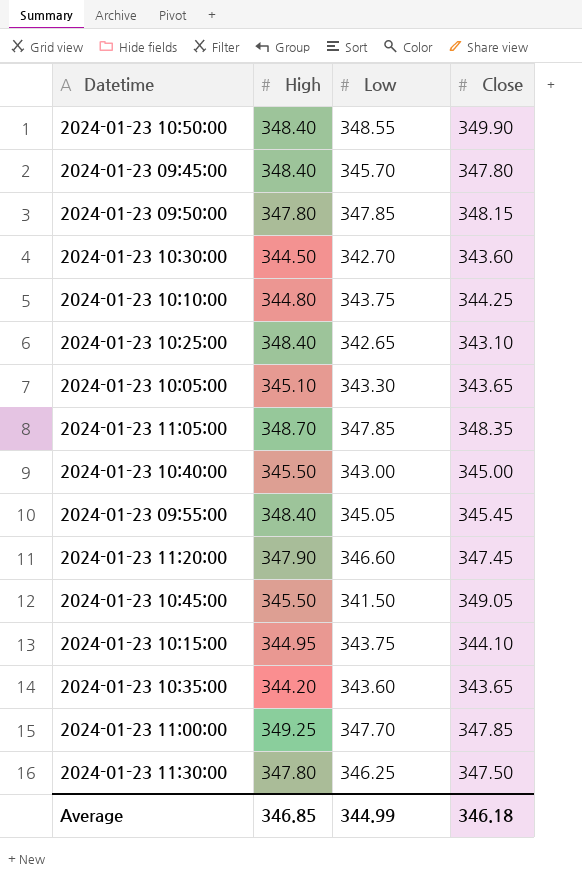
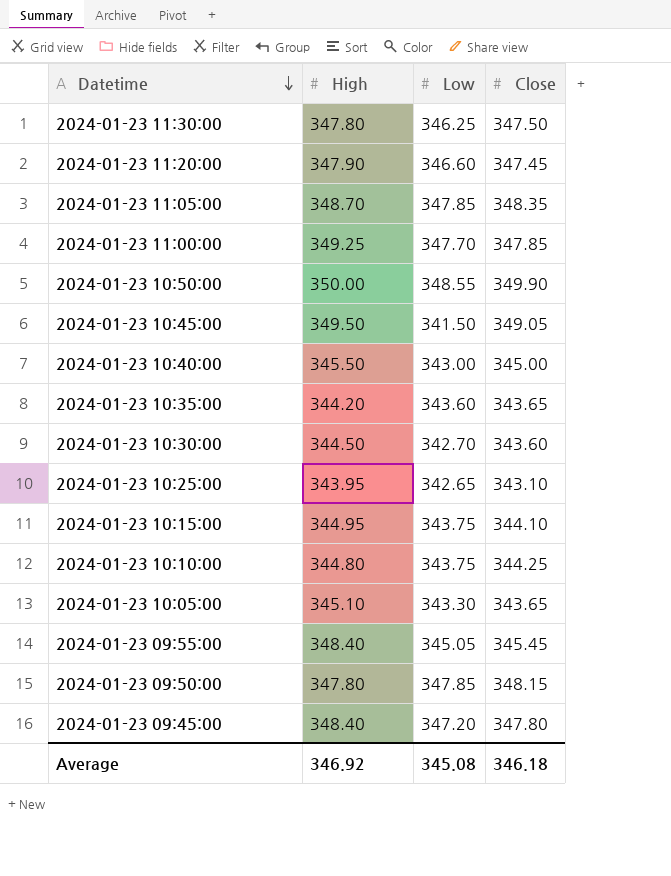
row order: none -> Datetime descending
2024-01-23 10:50:00 | High: 348.40 -> 350.00
2024-01-23 10:45:00 | High: 345.50 -> 349.50
2024-01-23 10:25:00 | High: 348.40 -> 343.95
2024-01-23 09:45:00 | Low: 345.70 -> 347.20
Average | High: 346.85 -> 346.92
Average | Low: 344.99 -> 345.08

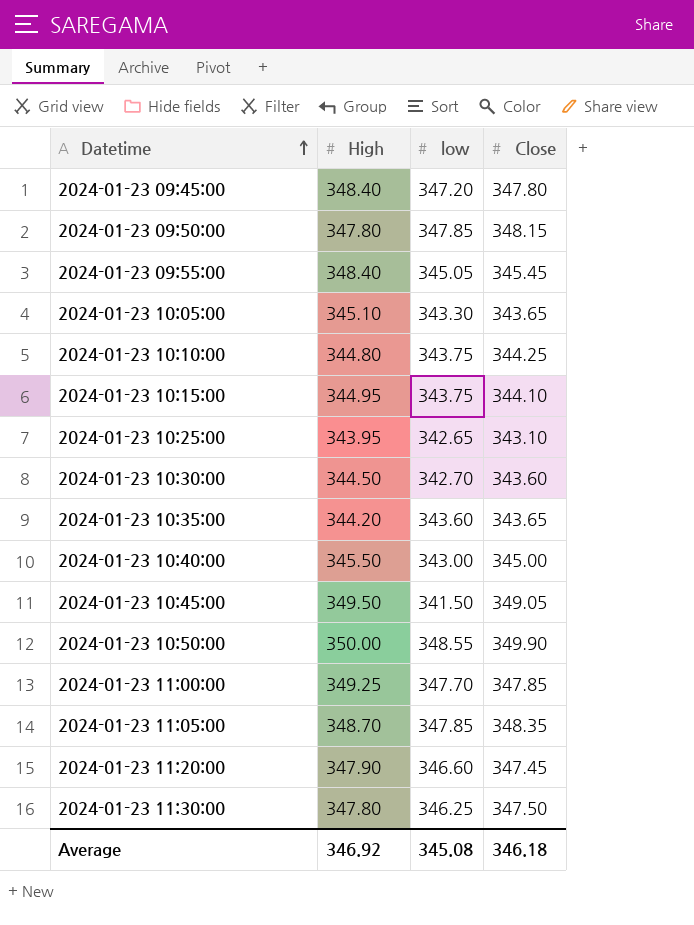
row order: Datetime descending -> Datetime ascending
column name: Low -> low

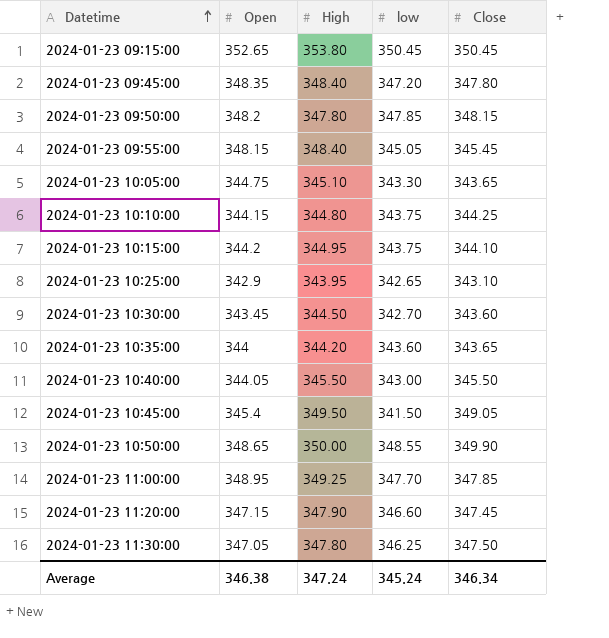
column Open | position: none -> 2
row 2024-01-23 11:05:00: 348.70 | 347.85 | 348.35 -> none
row 2024-01-23 09:15:00: none -> 352.65 | 353.80 | 350.45 | 350.45
2024-01-23 10:40:00 | Close: 345.00 -> 345.50
Average | High: 346.92 -> 347.24
Average | low: 345.08 -> 345.24
Average | Close: 346.18 -> 346.34

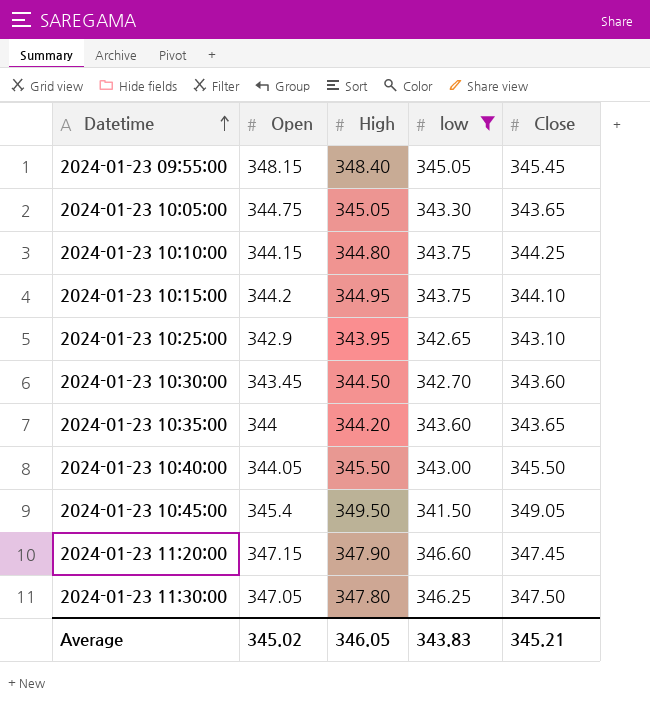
filter: none -> low <= 346.60
2024-01-23 10:05:00 | High: 345.10 -> 345.05
Average | Open: 346.38 -> 345.02
Average | High: 347.24 -> 346.05
Average | low: 345.24 -> 343.83
Average | Close: 346.34 -> 345.21

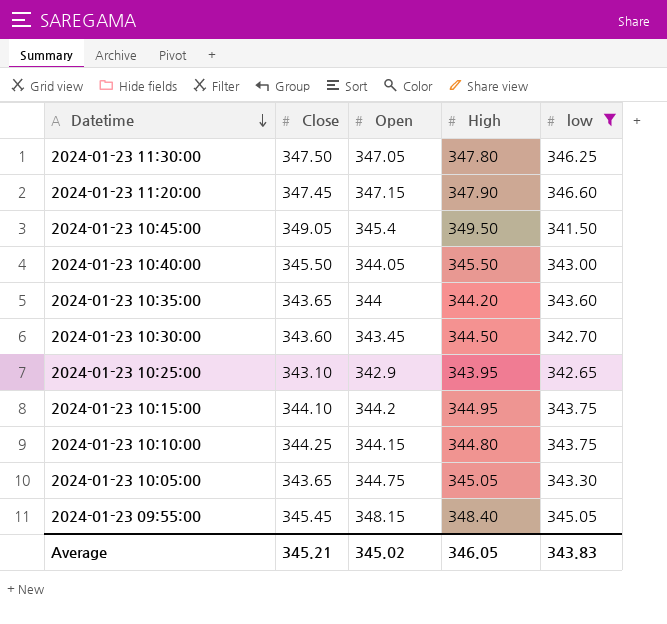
row order: Datetime ascending -> Datetime descending
column Close | position: 5 -> 2

